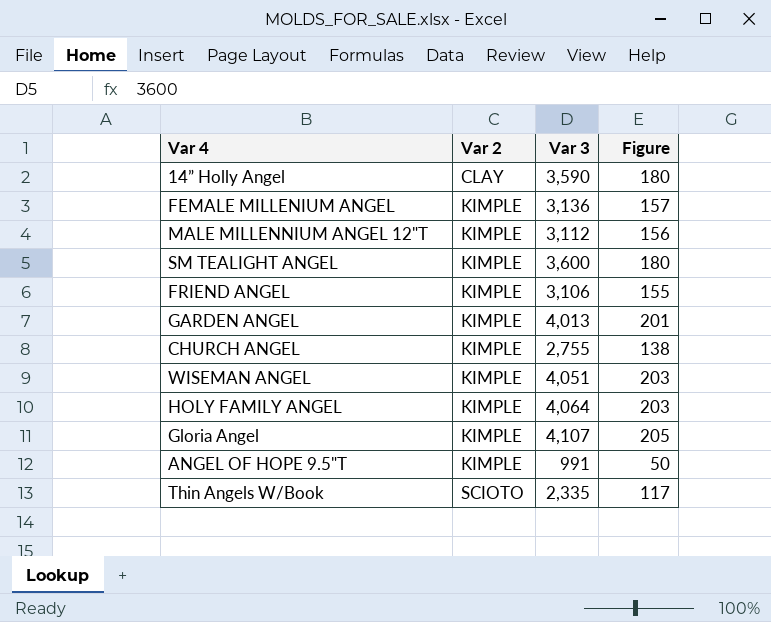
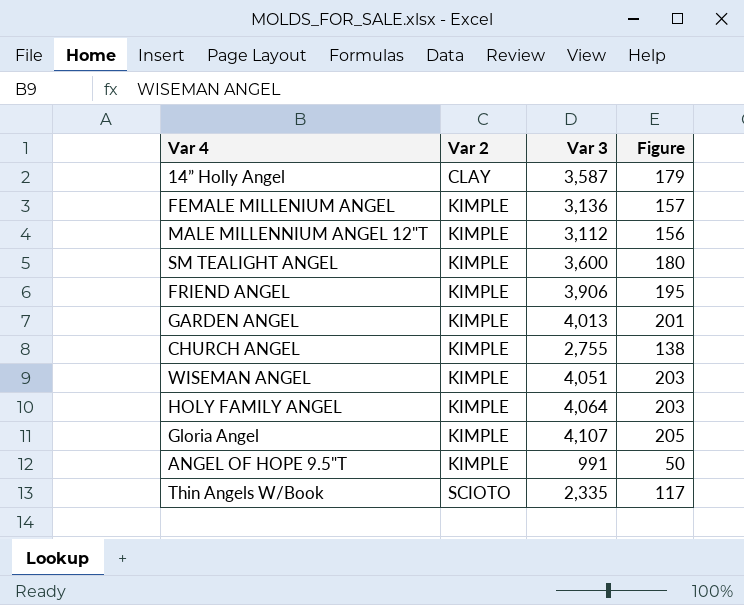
14” Holly Angel | Var 3: 3,590 -> 3,587
14” Holly Angel | Figure: 180 -> 179
FRIEND ANGEL | Var 3: 3,106 -> 3,906
FRIEND ANGEL | Figure: 155 -> 195

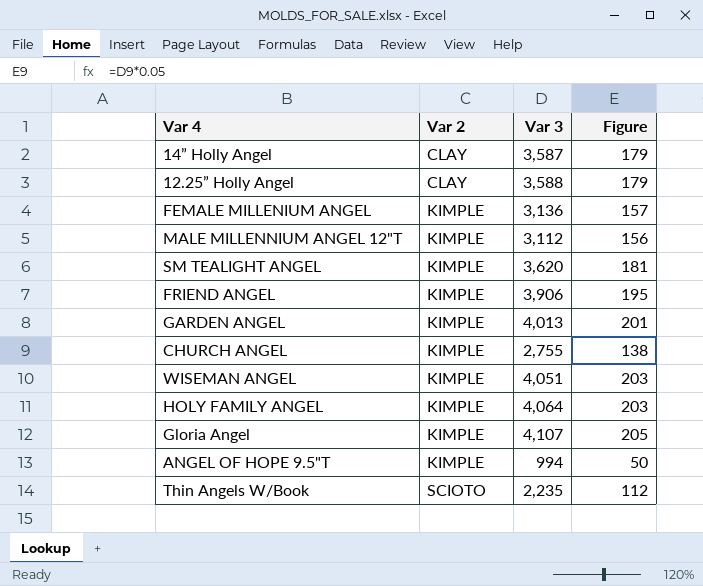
row 12.25” Holly Angel: none -> CLAY | 3,588 | 179
SM TEALIGHT ANGEL | Var 3: 3,600 -> 3,620
SM TEALIGHT ANGEL | Figure: 180 -> 181
ANGEL OF HOPE 9.5"T | Var 3: 991 -> 994
Thin Angels W/Book | Var 3: 2,335 -> 2,235
Thin Angels W/Book | Figure: 117 -> 112

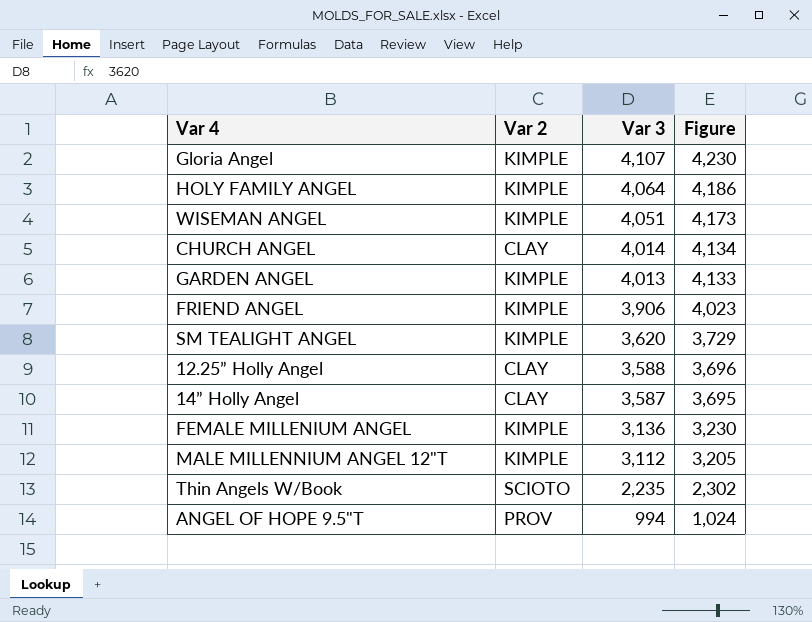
row order: Var 2 ascending -> Var 3 descending
column Figure | formula: [Var 3] * 0.05 -> [Var 3] * 1.03
CHURCH ANGEL | Var 2: KIMPLE -> CLAY
CHURCH ANGEL | Var 3: 2,755 -> 4,014
ANGEL OF HOPE 9.5"T | Var 2: KIMPLE -> PROV

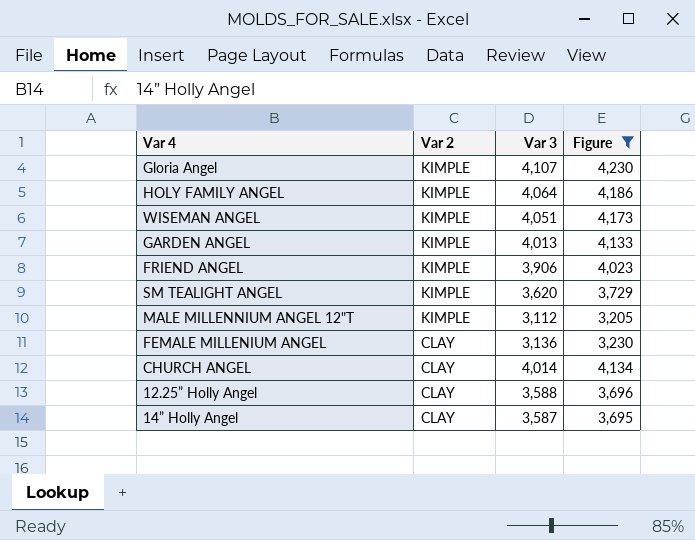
filter: none -> Figure >= 3,205
row order: Var 3 descending -> Var 2 descending
FEMALE MILLENIUM ANGEL | Var 2: KIMPLE -> CLAY

